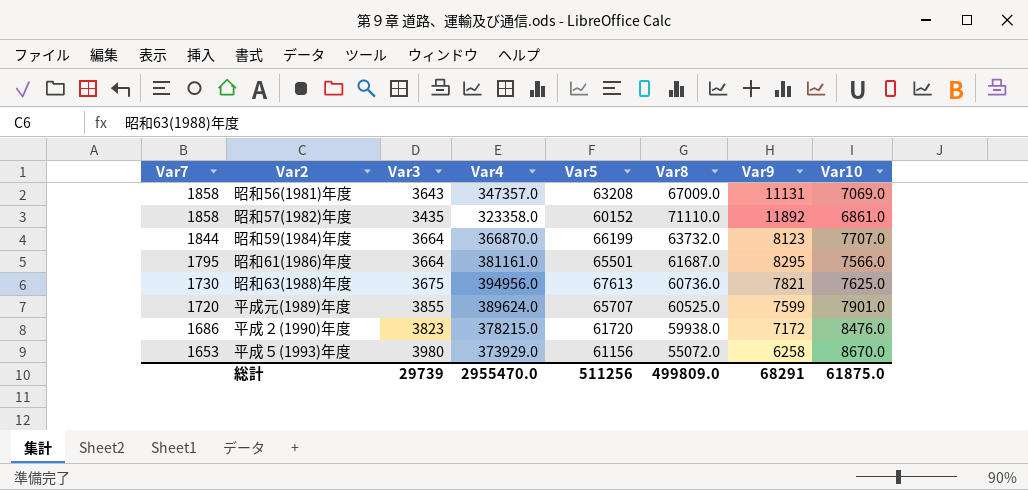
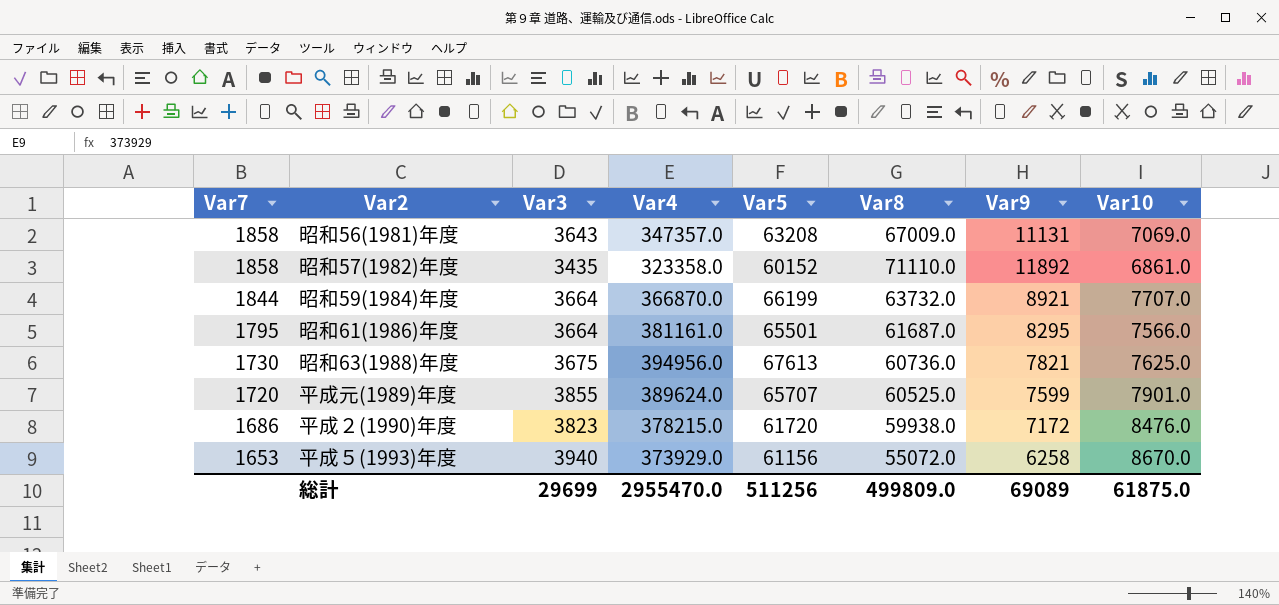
昭和59(1984)年度 | Var9: 8123 -> 8921
平成５(1993)年度 | Var3: 3980 -> 3940
総計 | Var3: 29739 -> 29699
総計 | Var9: 68291 -> 69089

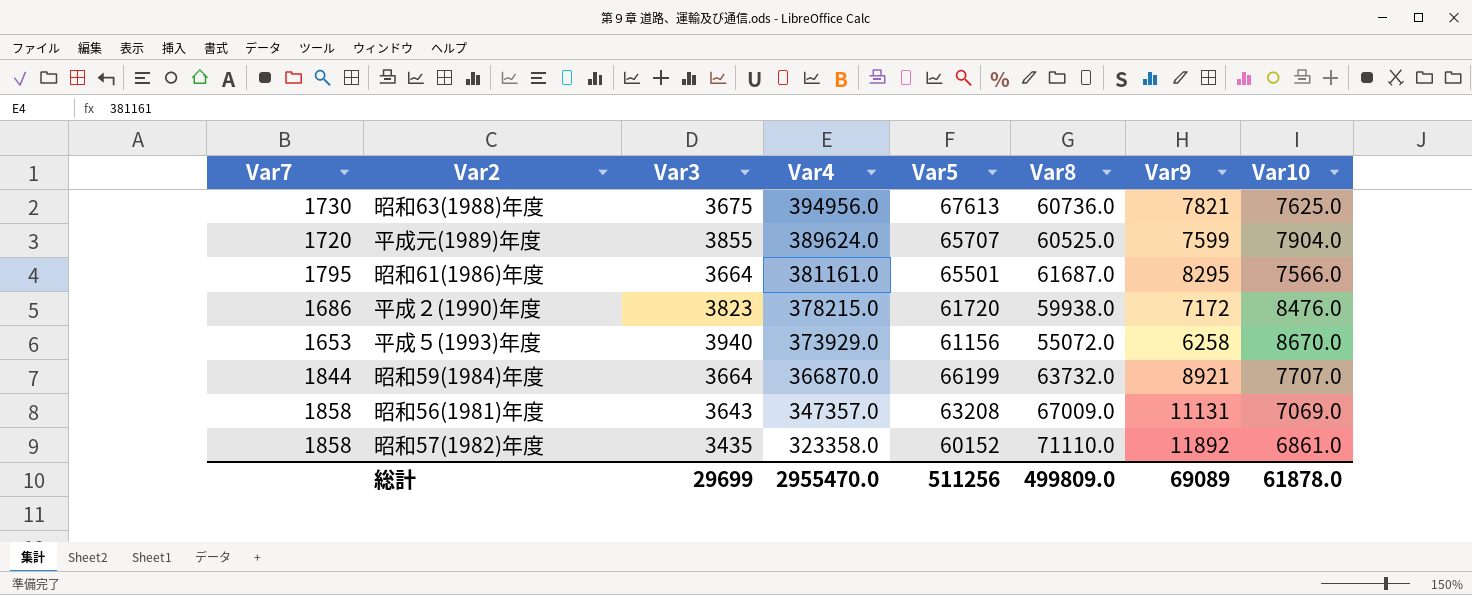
row order: Var7 descending -> Var4 descending
平成元(1989)年度 | Var10: 7901.0 -> 7904.0
総計 | Var10: 61875.0 -> 61878.0

